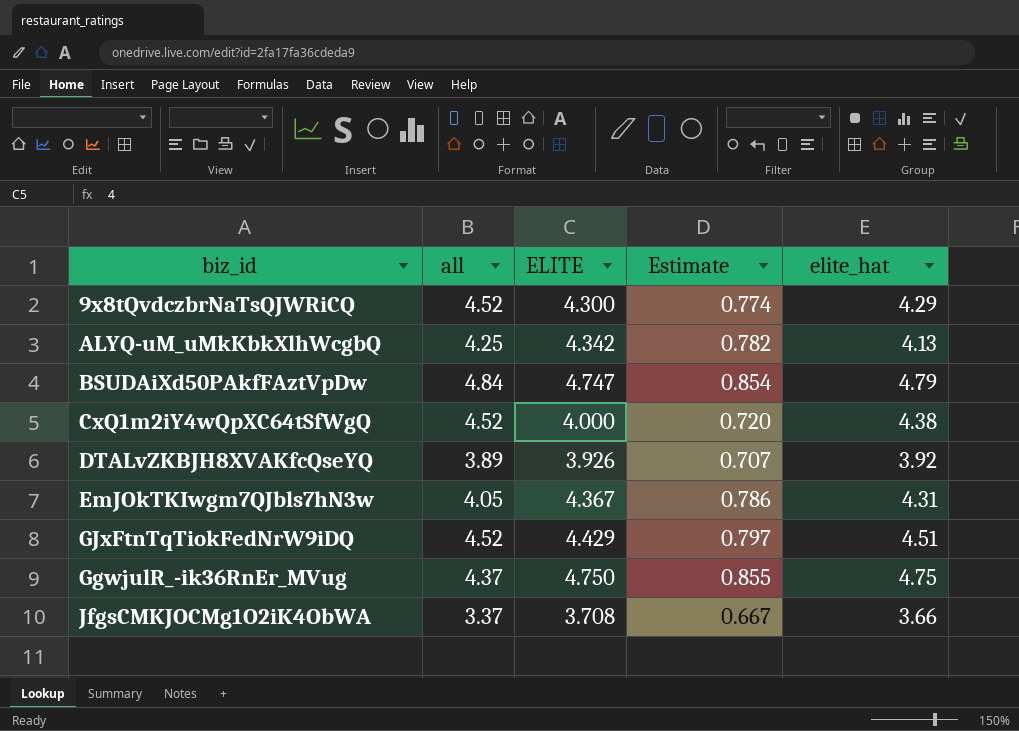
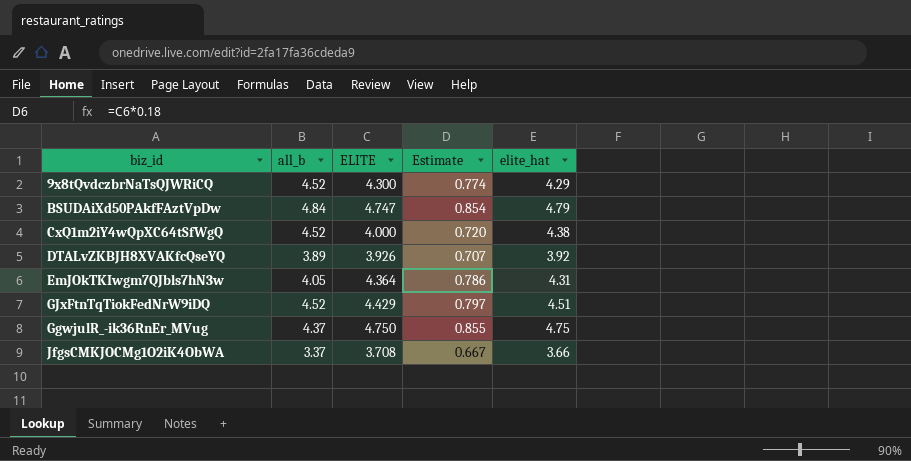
column name: all -> all_b
row ALYQ-uM_uMkKbkXlhWcgbQ: 4.25 | 4.342 | 0.782 | 4.13 -> none
EmJOkTKIwgm7QJbls7hN3w | ELITE: 4.367 -> 4.364

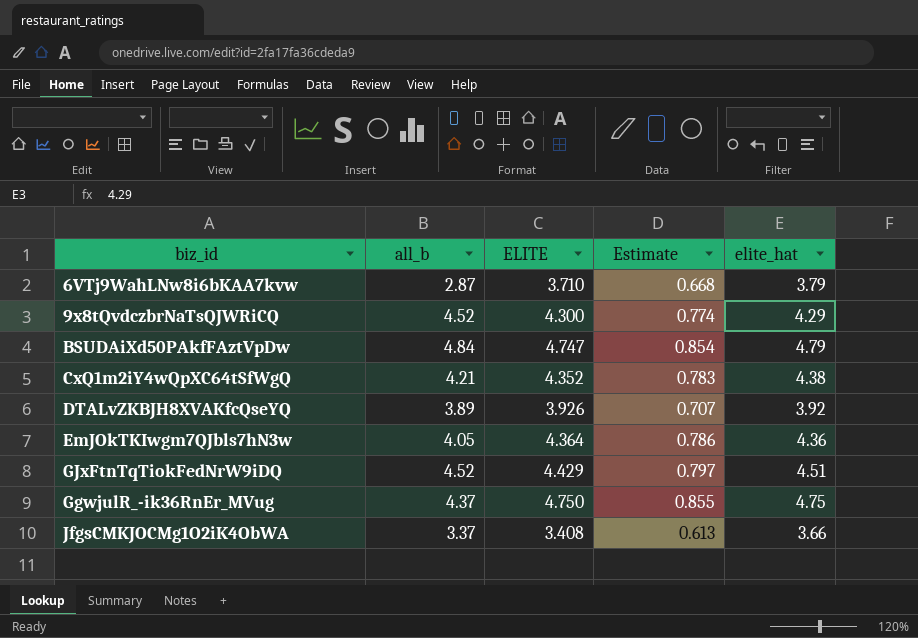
row 6VTj9WahLNw8i6bKAA7kvw: none -> 2.87 | 3.710 | 0.668 | 3.79
CxQ1m2iY4wQpXC64tSfWgQ | all_b: 4.52 -> 4.21
CxQ1m2iY4wQpXC64tSfWgQ | ELITE: 4.000 -> 4.352
CxQ1m2iY4wQpXC64tSfWgQ | Estimate: 0.720 -> 0.783
EmJOkTKIwgm7QJbls7hN3w | elite_hat: 4.31 -> 4.36
JfgsCMKJOCMg1O2iK4ObWA | ELITE: 3.708 -> 3.408
JfgsCMKJOCMg1O2iK4ObWA | Estimate: 0.667 -> 0.613

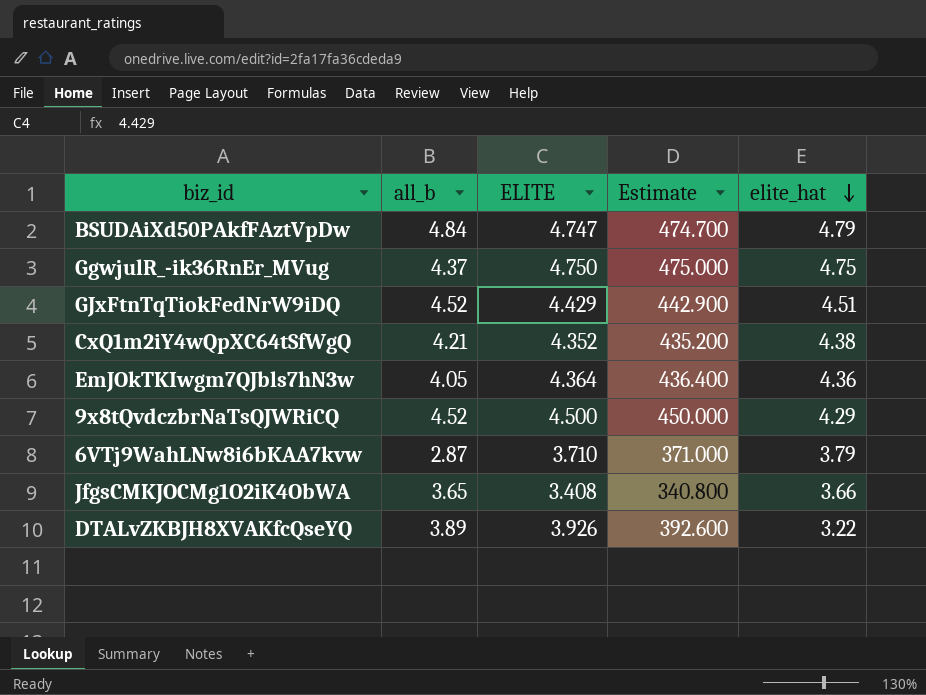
row order: none -> elite_hat descending
column Estimate | formula: [ELITE] * 0.18 -> [ELITE] * 100
9x8tQvdczbrNaTsQJWRiCQ | ELITE: 4.300 -> 4.500
JfgsCMKJOCMg1O2iK4ObWA | all_b: 3.37 -> 3.65
DTALvZKBJH8XVAKfcQseYQ | elite_hat: 3.92 -> 3.22

